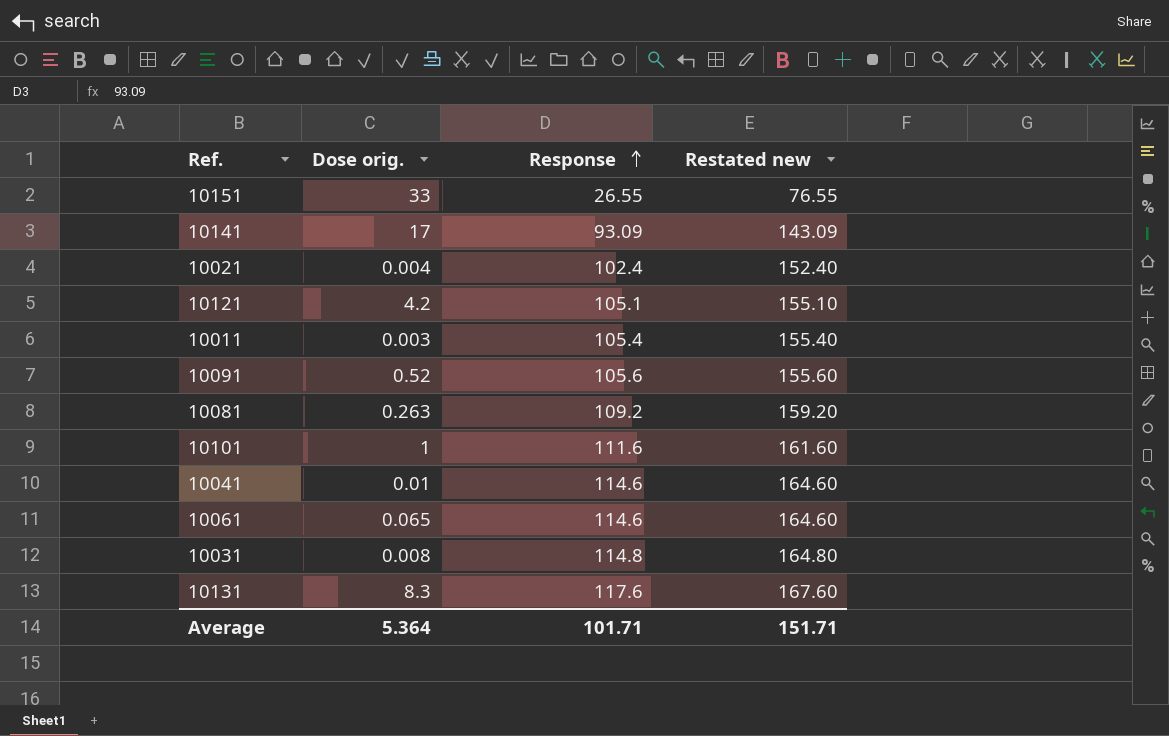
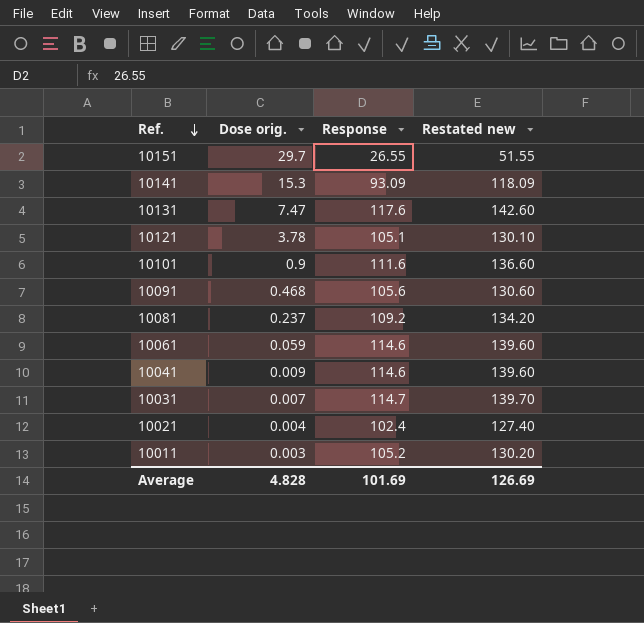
row order: Response ascending -> Ref. descending
column Restated new | formula: [Response] + 50 -> [Response] + 25
10151 | Dose orig.: 33 -> 29.7
10141 | Dose orig.: 17 -> 15.3
10131 | Dose orig.: 8.3 -> 7.47
10121 | Dose orig.: 4.2 -> 3.78
10101 | Dose orig.: 1 -> 0.9
10091 | Dose orig.: 0.52 -> 0.468
10081 | Dose orig.: 0.263 -> 0.237
10061 | Dose orig.: 0.065 -> 0.059
10041 | Dose orig.: 0.01 -> 0.009
10031 | Dose orig.: 0.008 -> 0.007
10031 | Response: 114.8 -> 114.7
10011 | Response: 105.4 -> 105.2
Average | Dose orig.: 5.364 -> 4.828
Average | Response: 101.71 -> 101.69
Average | Restated new: 151.71 -> 126.69

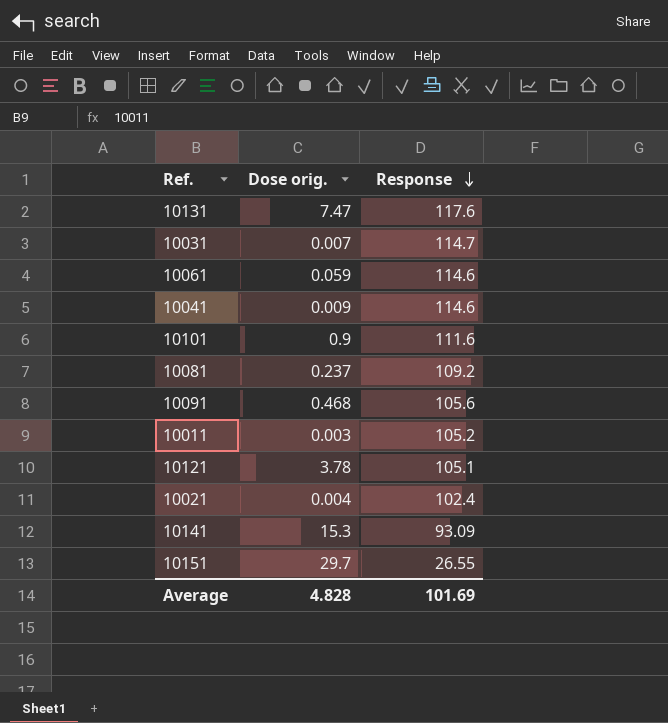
row order: Ref. descending -> Response descending
column Restated new | formula: [Response] + 25 -> none

